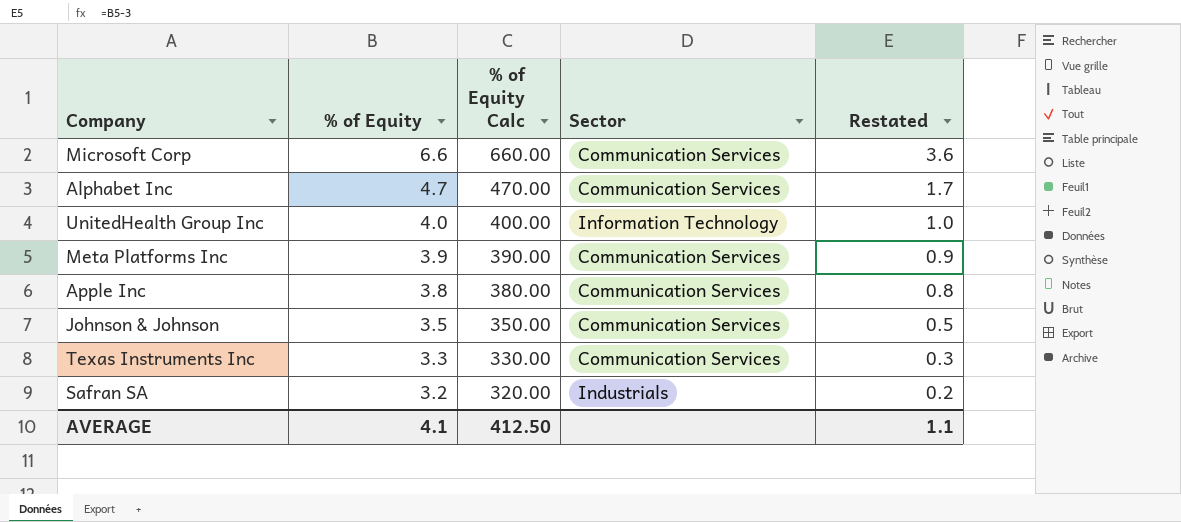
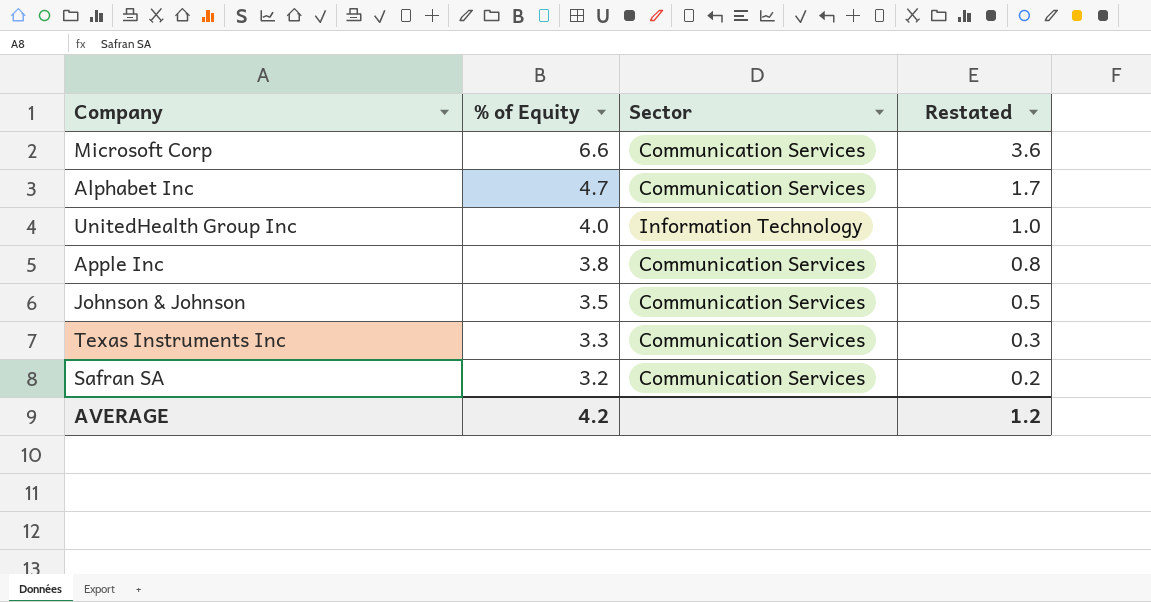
column % of Equity Calc | formula: [% of Equity] * 100 -> none
row Meta Platforms Inc: 3.9 | 390.00 | Communication Services | 0.9 -> none
Safran SA | Sector: Industrials -> Communication Services
AVERAGE | % of Equity: 4.1 -> 4.2
AVERAGE | Restated: 1.1 -> 1.2

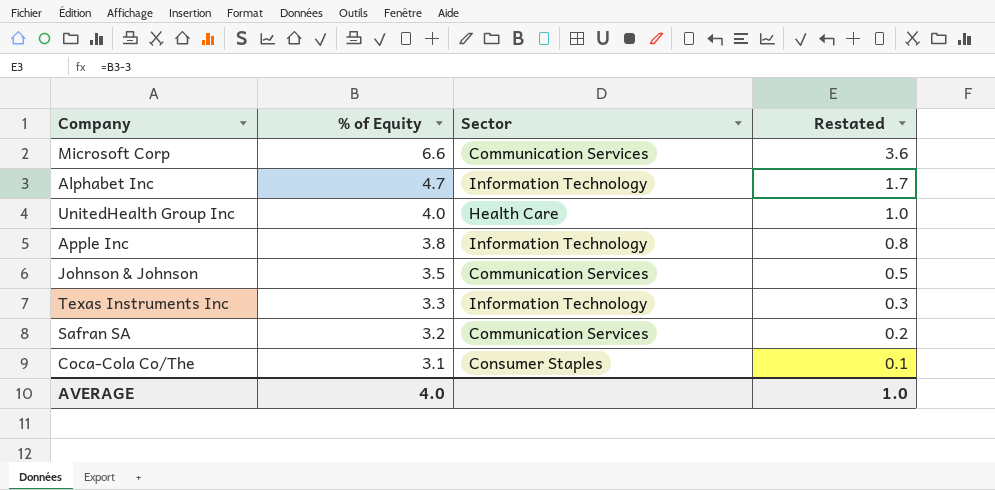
Alphabet Inc | Sector: Communication Services -> Information Technology
UnitedHealth Group Inc | Sector: Information Technology -> Health Care
Apple Inc | Sector: Communication Services -> Information Technology
Texas Instruments Inc | Sector: Communication Services -> Information Technology
row Coca-Cola Co/The: none -> 3.1 | Consumer Staples | 0.1
AVERAGE | % of Equity: 4.2 -> 4.0
AVERAGE | Restated: 1.2 -> 1.0

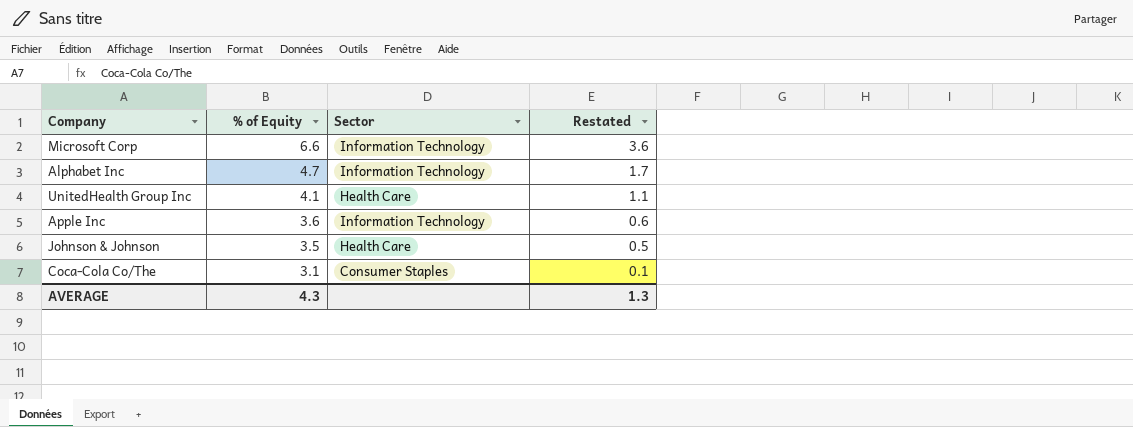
row Texas Instruments Inc: 3.3 | Information Technology | 0.3 -> none
row Safran SA: 3.2 | Communication Services | 0.2 -> none
Microsoft Corp | Sector: Communication Services -> Information Technology
UnitedHealth Group Inc | % of Equity: 4.0 -> 4.1
UnitedHealth Group Inc | Restated: 1.0 -> 1.1
Apple Inc | % of Equity: 3.8 -> 3.6
Apple Inc | Restated: 0.8 -> 0.6
Johnson & Johnson | Sector: Communication Services -> Health Care
AVERAGE | % of Equity: 4.0 -> 4.3
AVERAGE | Restated: 1.0 -> 1.3

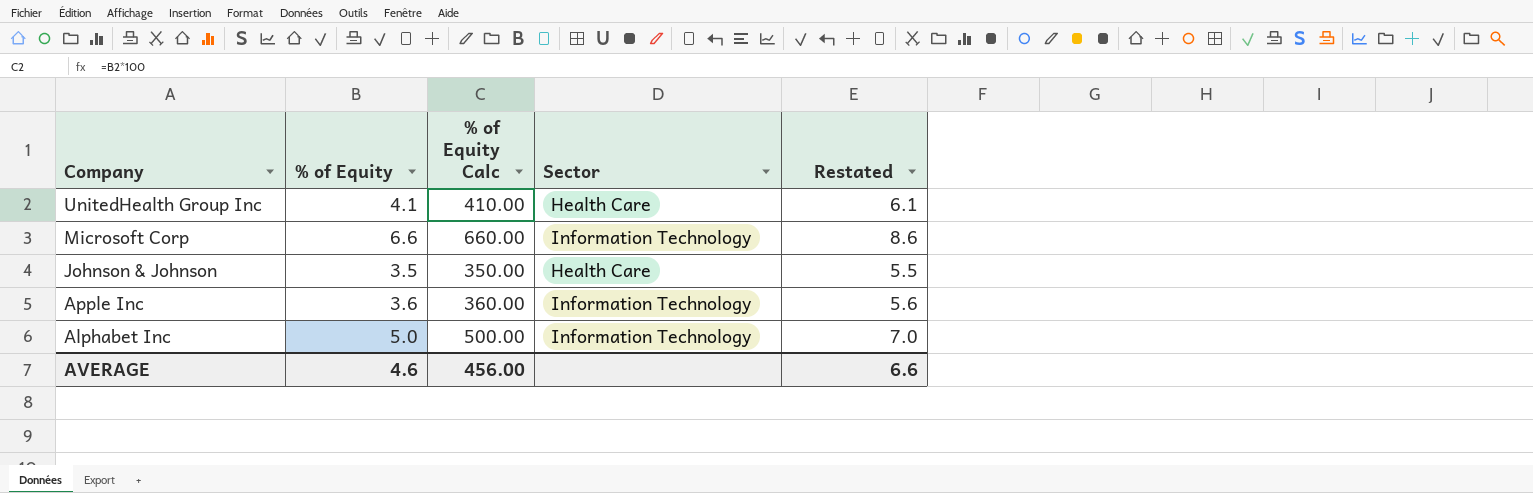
row order: % of Equity descending -> Company descending
column % of Equity Calc | formula: none -> [% of Equity] * 100
column Restated | formula: [% of Equity] - 3 -> [% of Equity] + 2
row Coca-Cola Co/The: 3.1 | Consumer Staples | 0.1 -> none
Alphabet Inc | % of Equity: 4.7 -> 5.0
AVERAGE | % of Equity: 4.3 -> 4.6
AVERAGE | Restated: 1.3 -> 6.6

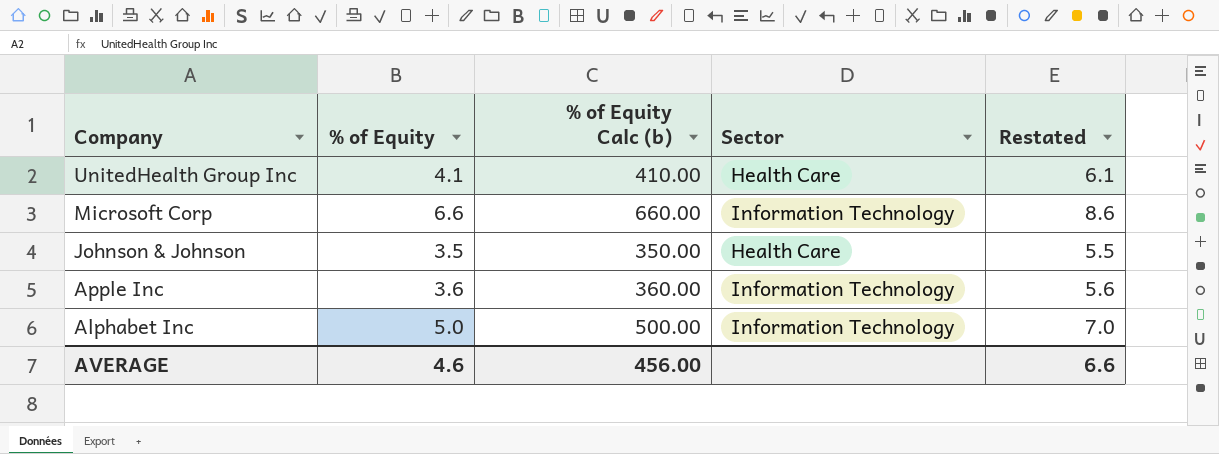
column name: % of Equity Calc -> % of Equity Calc (b)

